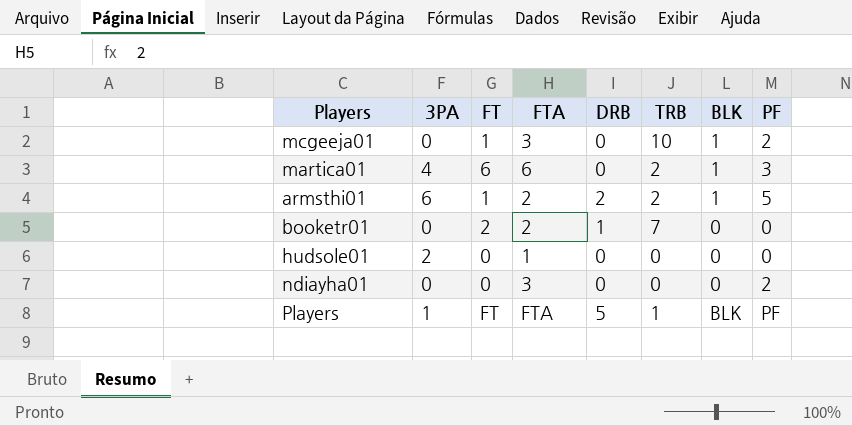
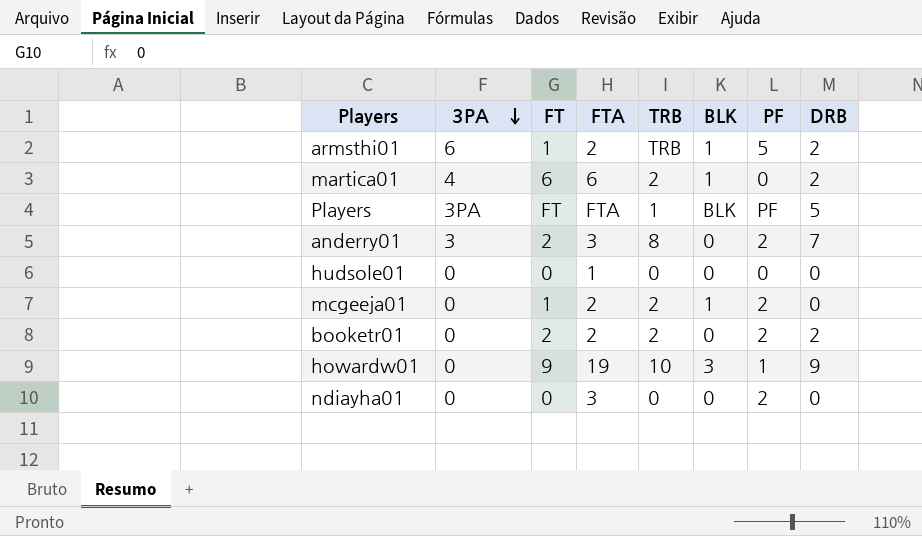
row order: none -> 3PA descending
column DRB | position: 5 -> 8
armsthi01 | TRB: 2 -> TRB
martica01 | PF: 3 -> 0
martica01 | DRB: 0 -> 2
Players | 3PA: 1 -> 3PA
row anderry01: none -> 3 | 2 | 3 | 8 | 0 | 2 | 7
hudsole01 | 3PA: 2 -> 0
mcgeeja01 | FTA: 3 -> 2
mcgeeja01 | TRB: 10 -> 2
booketr01 | TRB: 7 -> 2
booketr01 | PF: 0 -> 2
booketr01 | DRB: 1 -> 2
row howardw01: none -> 0 | 9 | 19 | 10 | 3 | 1 | 9

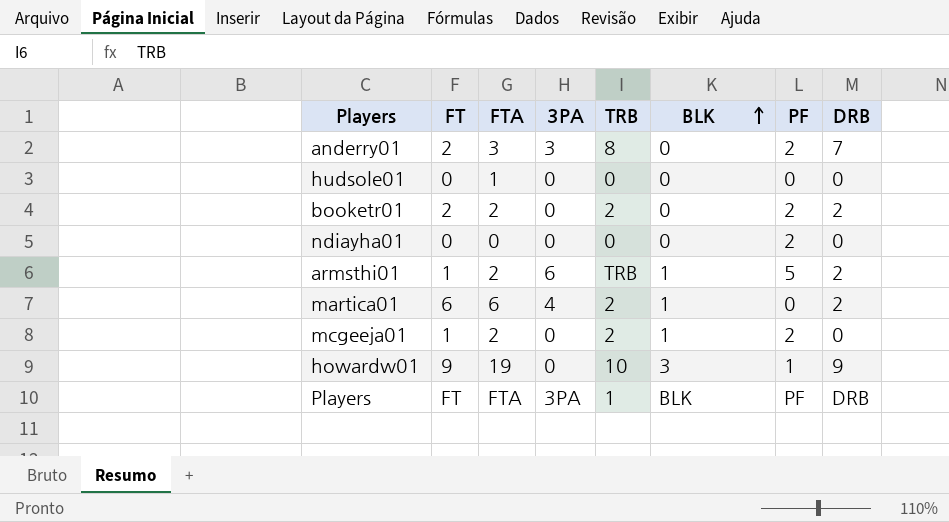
row order: 3PA descending -> BLK ascending
column 3PA | position: 2 -> 4
ndiayha01 | FTA: 3 -> 0
Players | DRB: 5 -> DRB

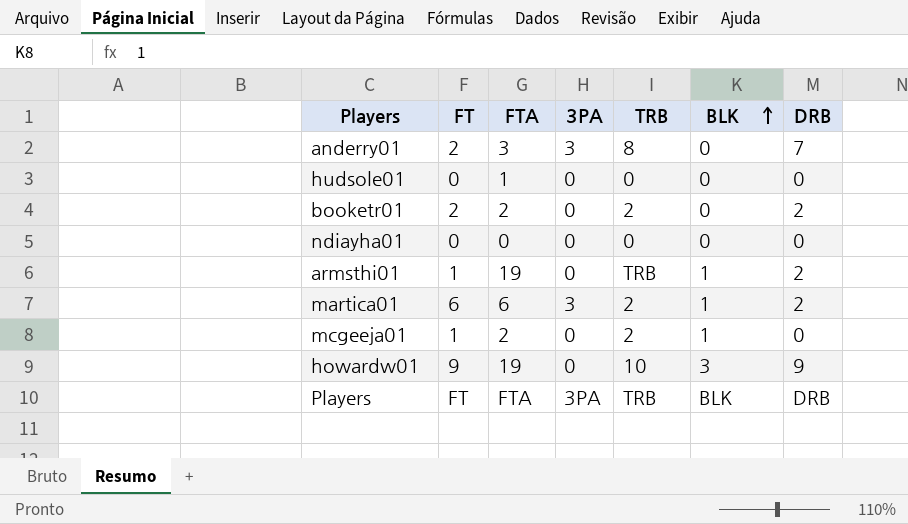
column PF | position: 7 -> none
armsthi01 | FTA: 2 -> 19
armsthi01 | 3PA: 6 -> 0
martica01 | 3PA: 4 -> 3
Players | TRB: 1 -> TRB

